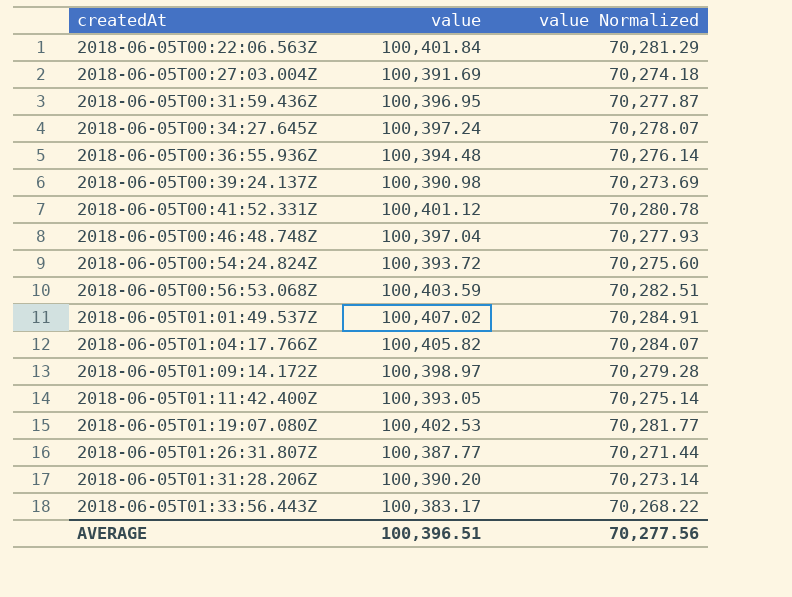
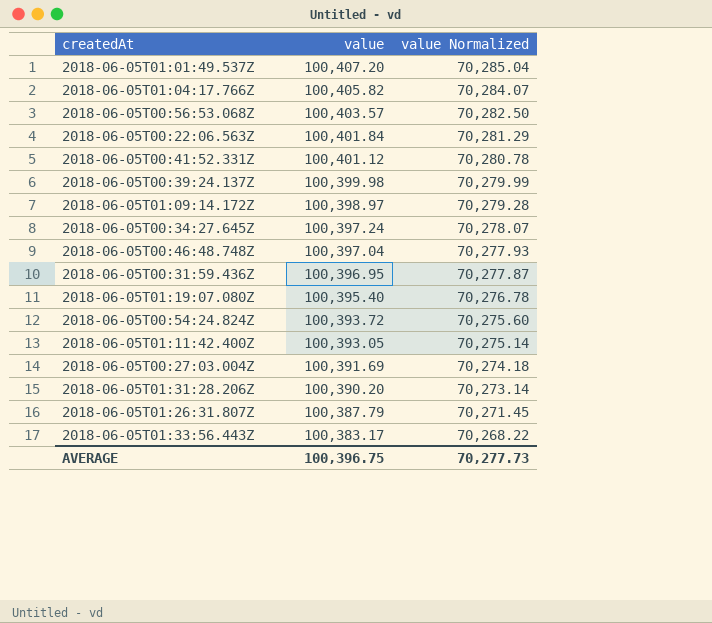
row order: createdAt ascending -> value descending
row 2018-06-05T00:36:55.936Z: 100,394.48 | 70,276.14 -> none
2018-06-05T01:01:49.537Z | value: 100,407.02 -> 100,407.20
2018-06-05T01:01:49.537Z | value Normalized: 70,284.91 -> 70,285.04
2018-06-05T00:56:53.068Z | value: 100,403.59 -> 100,403.57
2018-06-05T00:56:53.068Z | value Normalized: 70,282.51 -> 70,282.50
2018-06-05T00:39:24.137Z | value: 100,390.98 -> 100,399.98
2018-06-05T00:39:24.137Z | value Normalized: 70,273.69 -> 70,279.99
2018-06-05T01:19:07.080Z | value: 100,402.53 -> 100,395.40
2018-06-05T01:19:07.080Z | value Normalized: 70,281.77 -> 70,276.78
2018-06-05T01:26:31.807Z | value: 100,387.77 -> 100,387.79
2018-06-05T01:26:31.807Z | value Normalized: 70,271.44 -> 70,271.45
AVERAGE | value: 100,396.51 -> 100,396.75
AVERAGE | value Normalized: 70,277.56 -> 70,277.73

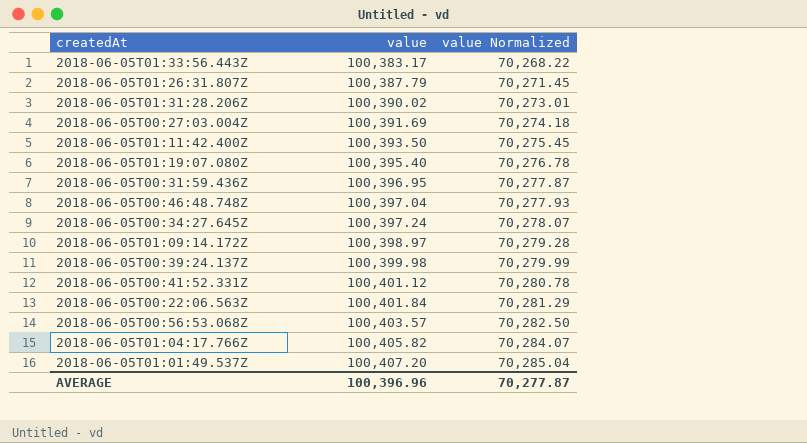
row order: value descending -> value ascending
row 2018-06-05T00:54:24.824Z: 100,393.72 | 70,275.60 -> none
2018-06-05T01:31:28.206Z | value: 100,390.20 -> 100,390.02
2018-06-05T01:31:28.206Z | value Normalized: 70,273.14 -> 70,273.01
2018-06-05T01:11:42.400Z | value: 100,393.05 -> 100,393.50
2018-06-05T01:11:42.400Z | value Normalized: 70,275.14 -> 70,275.45
AVERAGE | value: 100,396.75 -> 100,396.96
AVERAGE | value Normalized: 70,277.73 -> 70,277.87

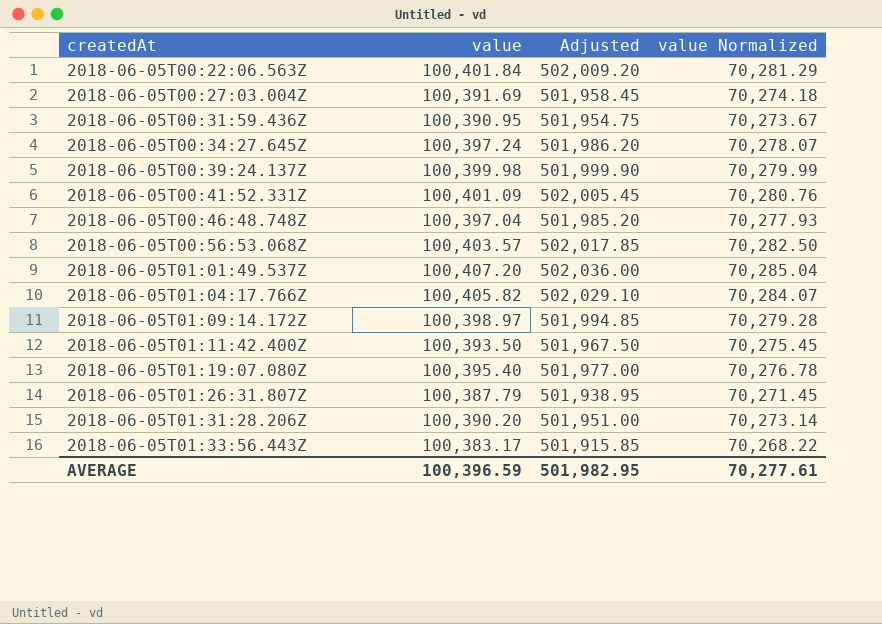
row order: value ascending -> createdAt ascending
column Adjusted | formula: none -> [value] * 5
2018-06-05T00:31:59.436Z | value: 100,396.95 -> 100,390.95
2018-06-05T00:31:59.436Z | value Normalized: 70,277.87 -> 70,273.67
2018-06-05T00:41:52.331Z | value: 100,401.12 -> 100,401.09
2018-06-05T00:41:52.331Z | value Normalized: 70,280.78 -> 70,280.76
2018-06-05T01:31:28.206Z | value: 100,390.02 -> 100,390.20
2018-06-05T01:31:28.206Z | value Normalized: 70,273.01 -> 70,273.14
AVERAGE | value: 100,396.96 -> 100,396.59
AVERAGE | value Normalized: 70,277.87 -> 70,277.61

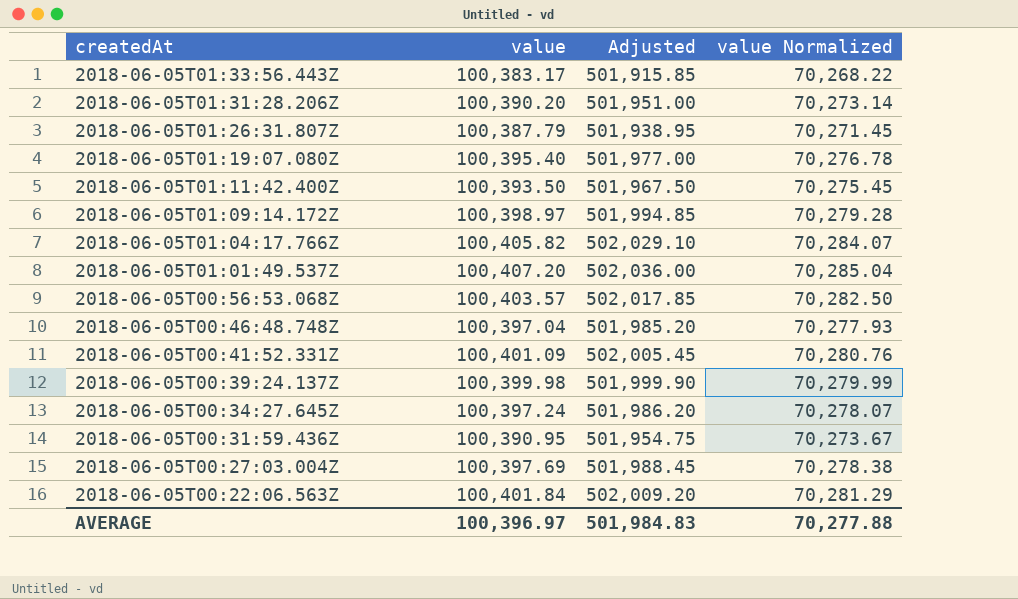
row order: createdAt ascending -> createdAt descending
2018-06-05T00:27:03.004Z | value: 100,391.69 -> 100,397.69
2018-06-05T00:27:03.004Z | Adjusted: 501,958.45 -> 501,988.45
2018-06-05T00:27:03.004Z | value Normalized: 70,274.18 -> 70,278.38
AVERAGE | value: 100,396.59 -> 100,396.97
AVERAGE | Adjusted: 501,982.95 -> 501,984.83
AVERAGE | value Normalized: 70,277.61 -> 70,277.88

